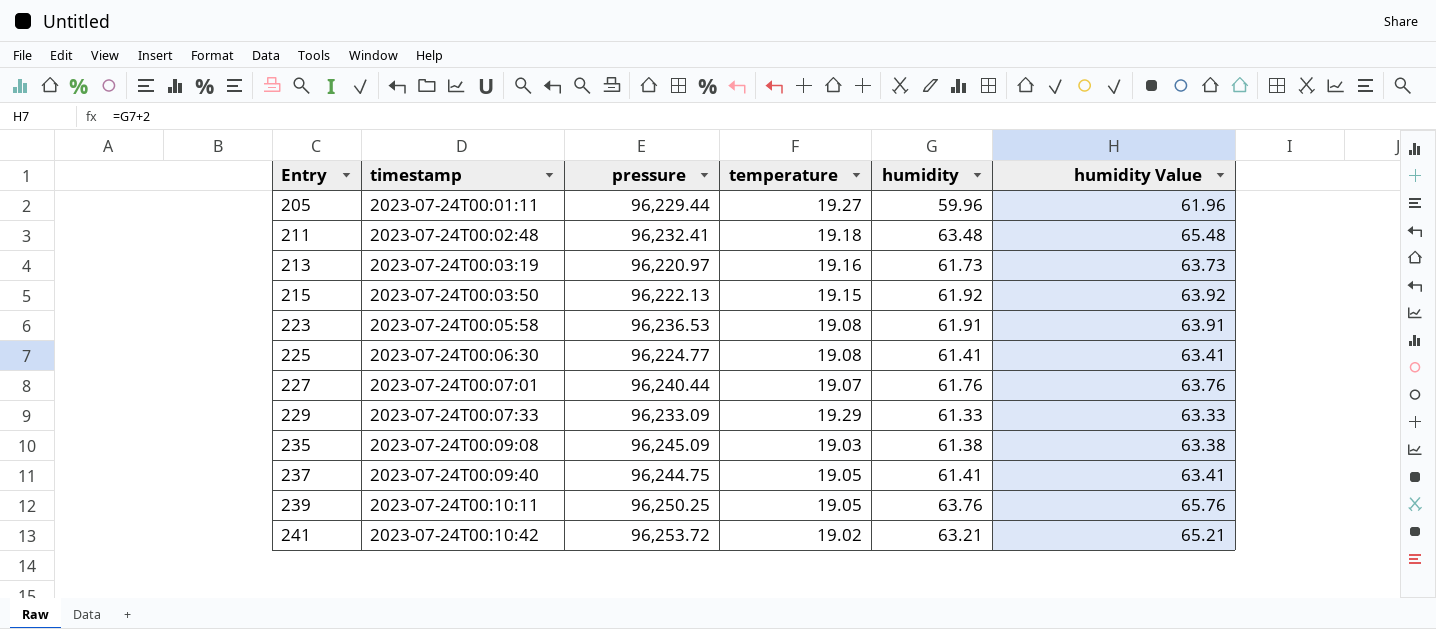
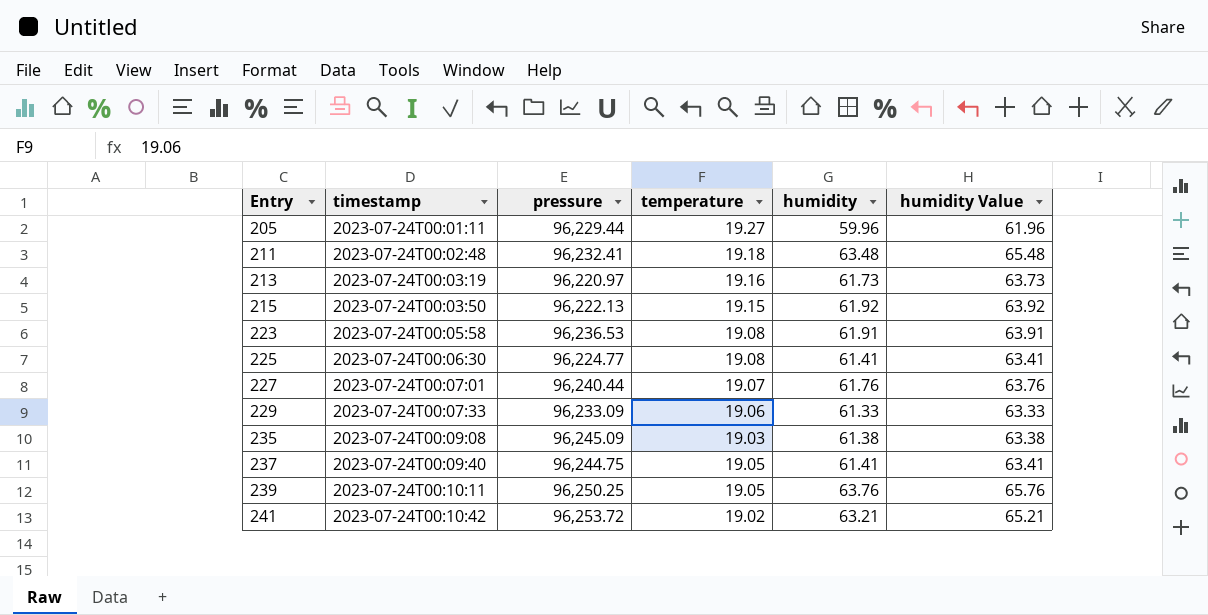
229 | temperature: 19.29 -> 19.06

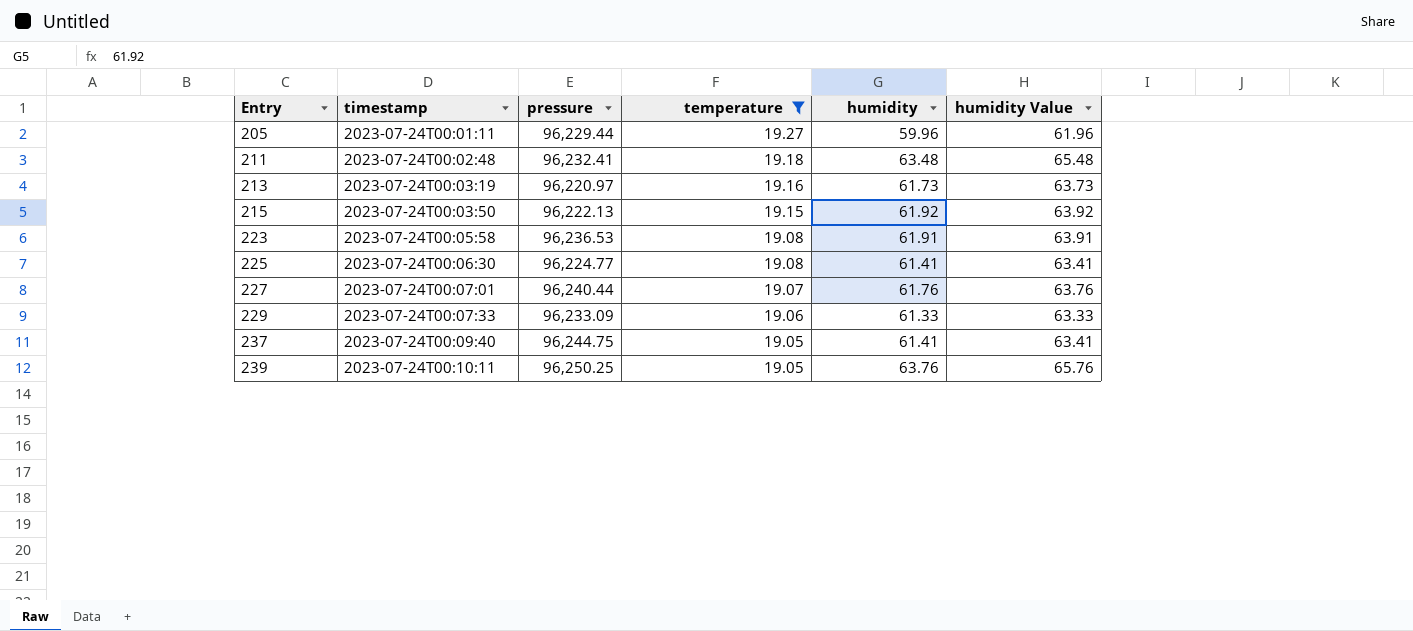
filter: none -> temperature >= 19.05

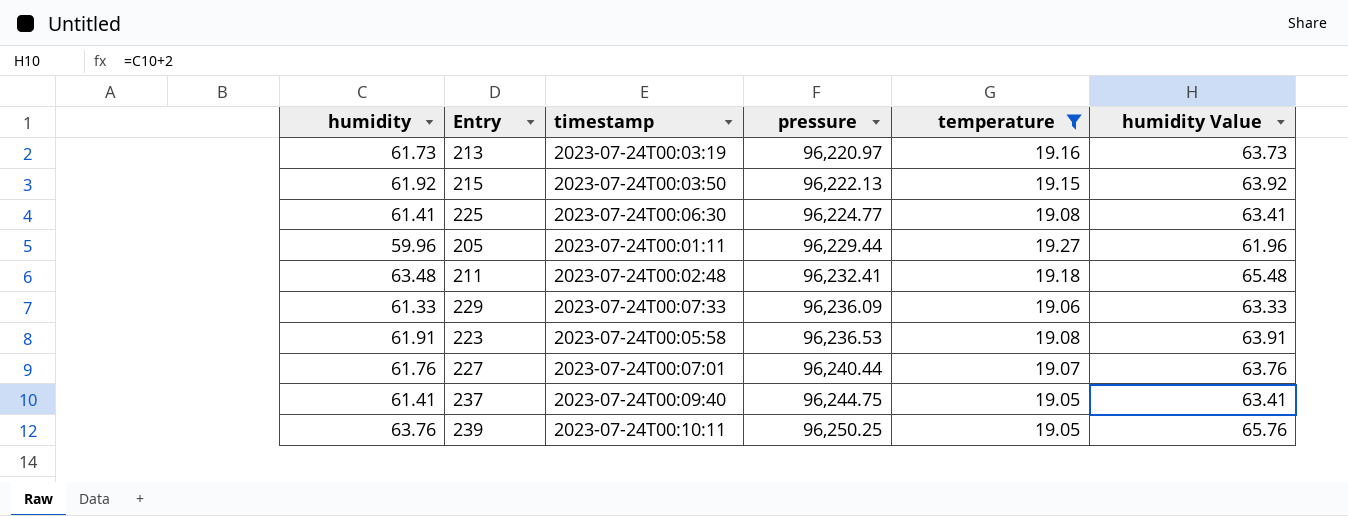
row order: Entry ascending -> pressure ascending
column humidity | position: 5 -> 1
229 | pressure: 96,233.09 -> 96,236.09

